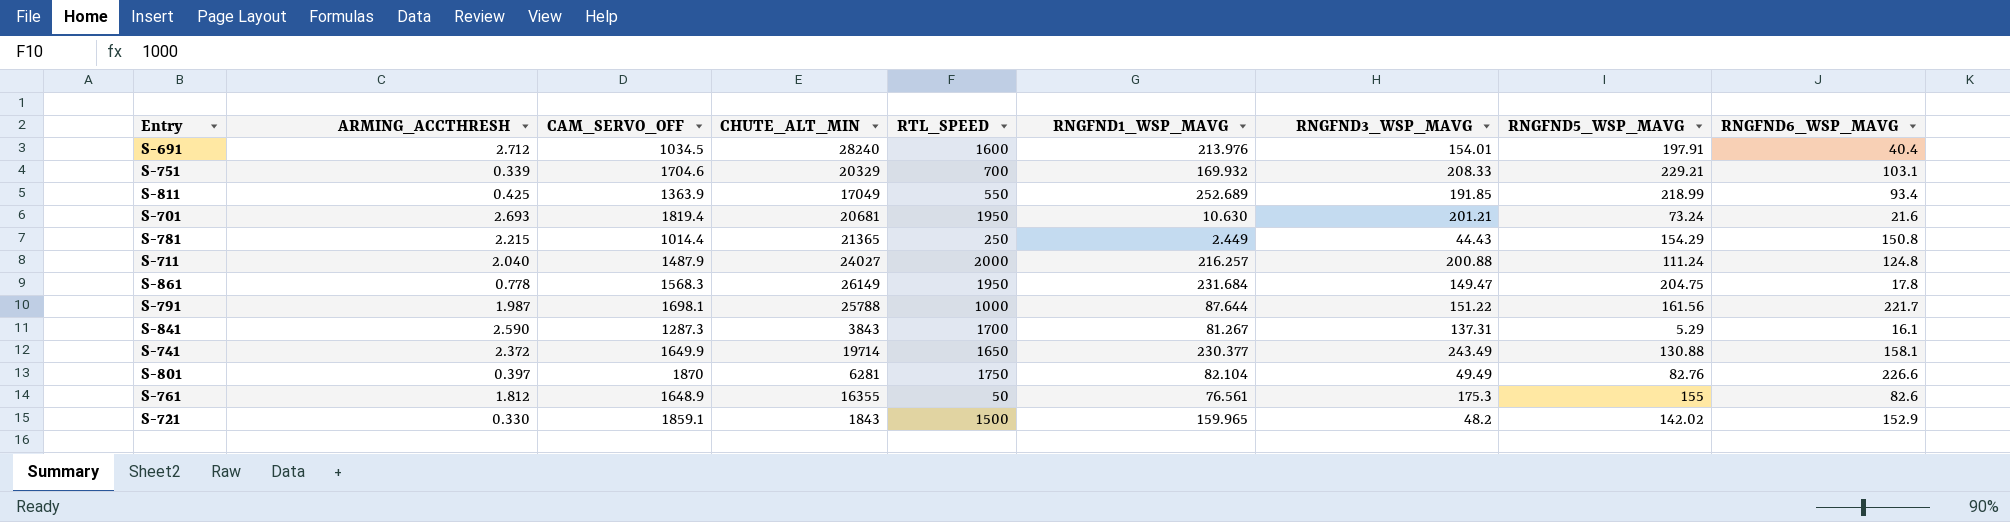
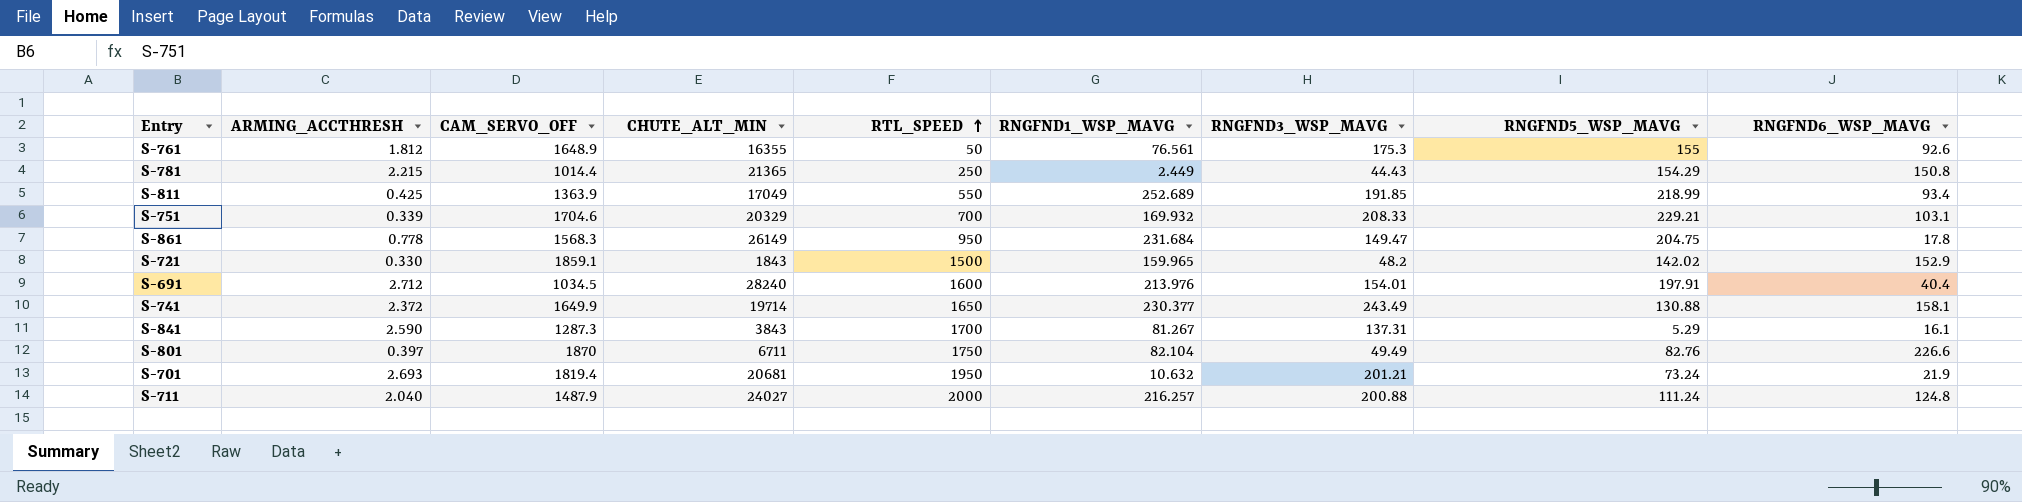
row order: none -> RTL_SPEED ascending
row S-791: 1.987 | 1698.1 | 25788 | 1000 | 87.644 | 151.22 | 161.56 | 221.7 -> none
S-761 | RNGFND6_WSP_MAVG: 82.6 -> 92.6
S-861 | RTL_SPEED: 1950 -> 950
S-801 | CHUTE_ALT_MIN: 6281 -> 6711
S-701 | RNGFND1_WSP_MAVG: 10.630 -> 10.632
S-701 | RNGFND6_WSP_MAVG: 21.6 -> 21.9

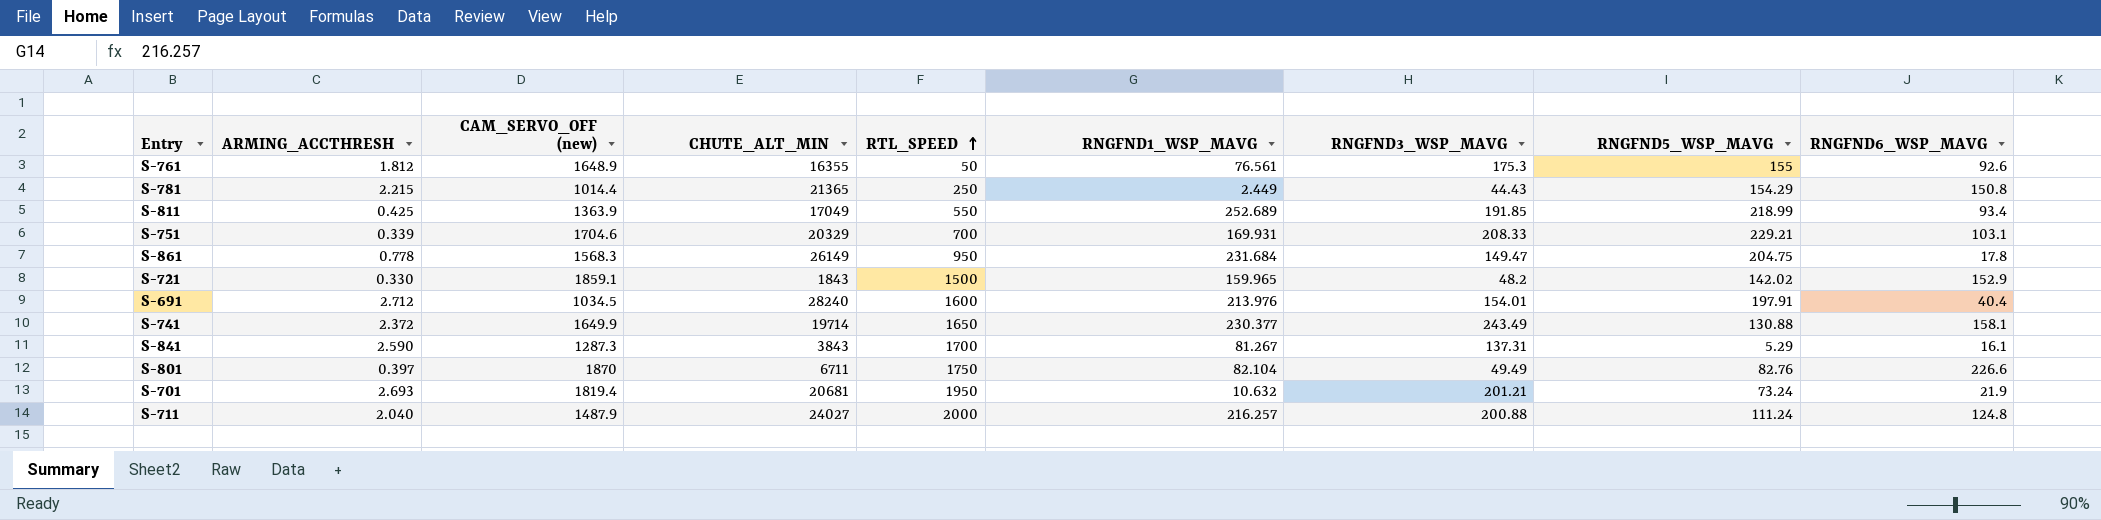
column name: CAM_SERVO_OFF -> CAM_SERVO_OFF (new)
S-751 | RNGFND1_WSP_MAVG: 169.932 -> 169.931

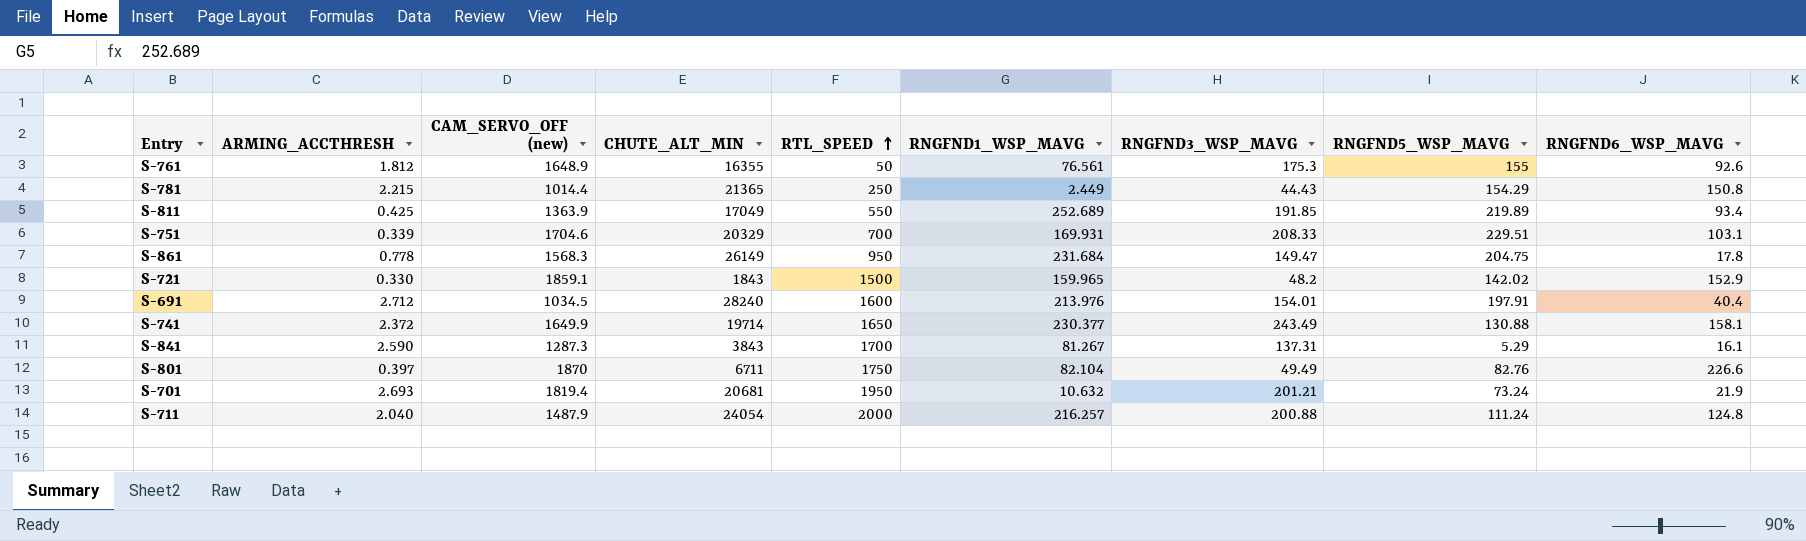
S-811 | RNGFND5_WSP_MAVG: 218.99 -> 219.89
S-751 | RNGFND5_WSP_MAVG: 229.21 -> 229.51
S-711 | CHUTE_ALT_MIN: 24027 -> 24054

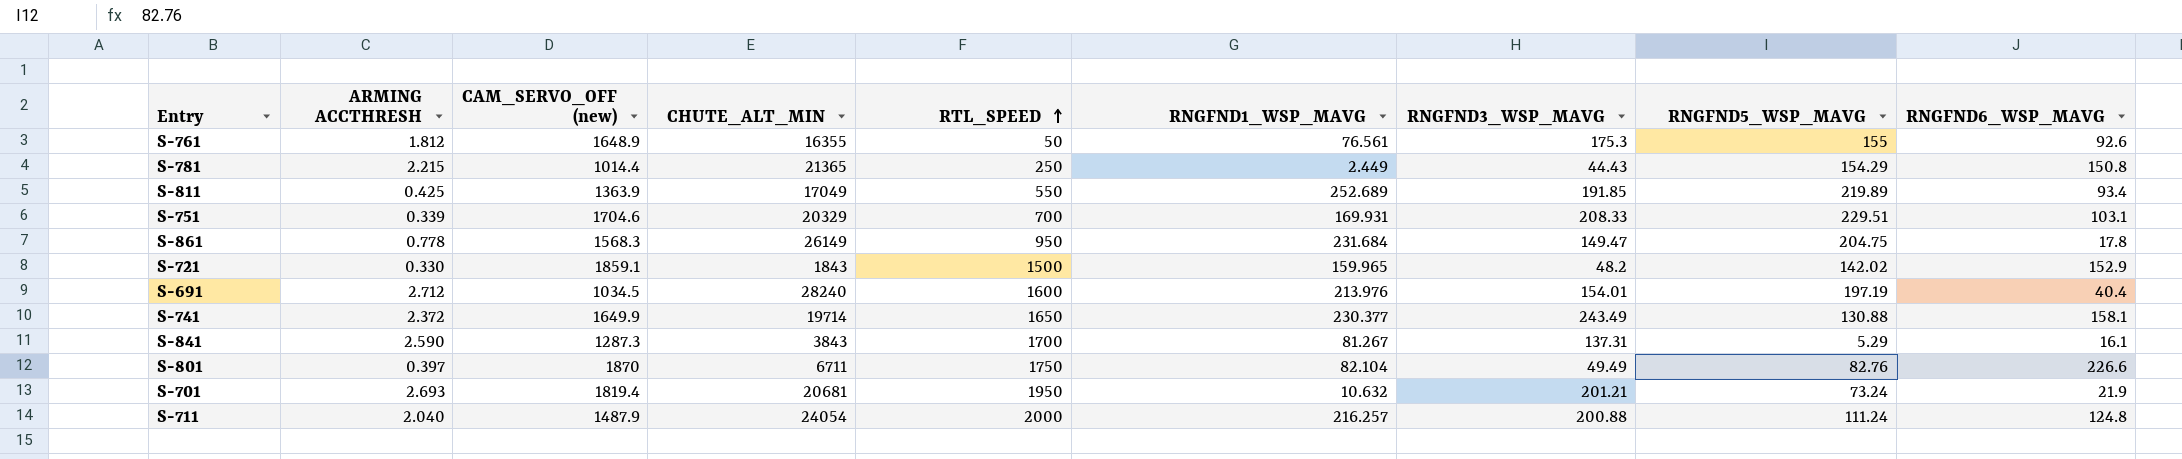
column name: ARMING_ACCTHRESH -> ARMING ACCTHRESH
S-691 | RNGFND5_WSP_MAVG: 197.91 -> 197.19

